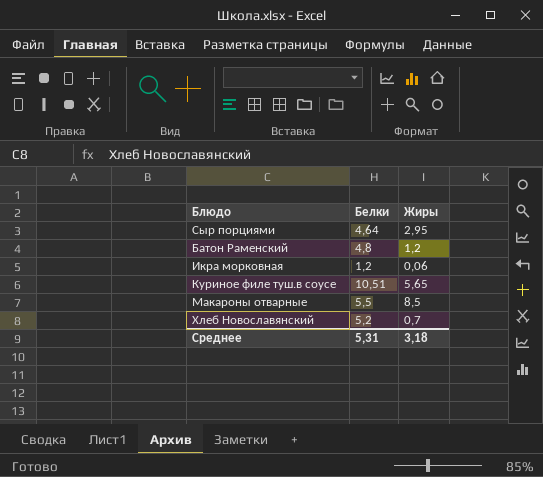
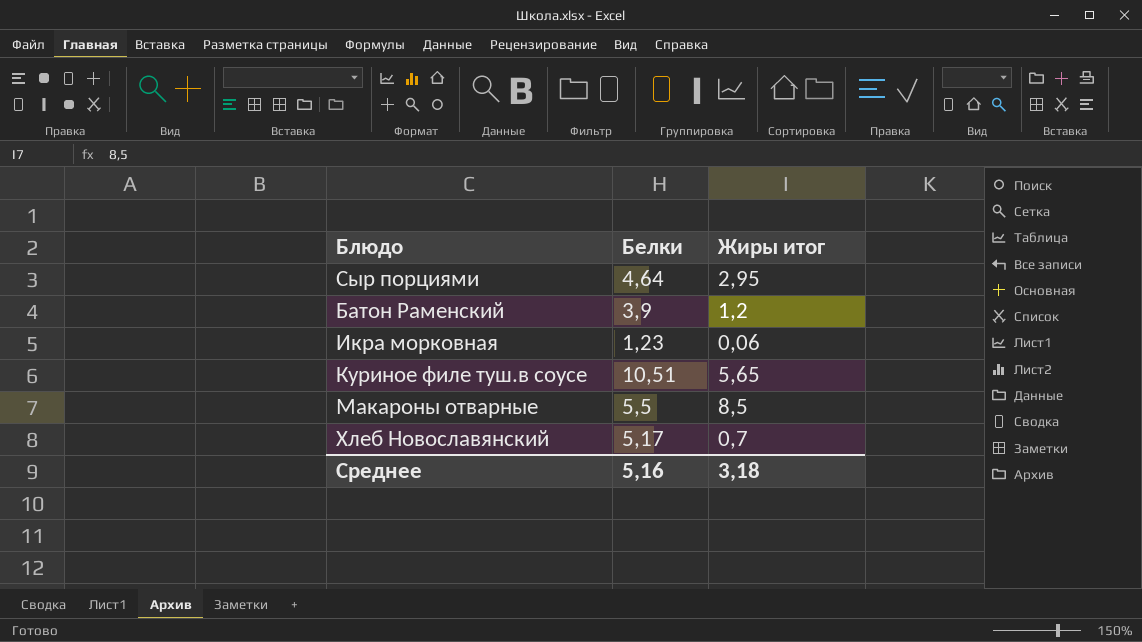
column name: Жиры -> Жиры итог
Батон Раменский | Белки: 4,8 -> 3,9
Икра морковная | Белки: 1,2 -> 1,23
Хлеб Новославянский | Белки: 5,2 -> 5,17
Среднее | Белки: 5,31 -> 5,16

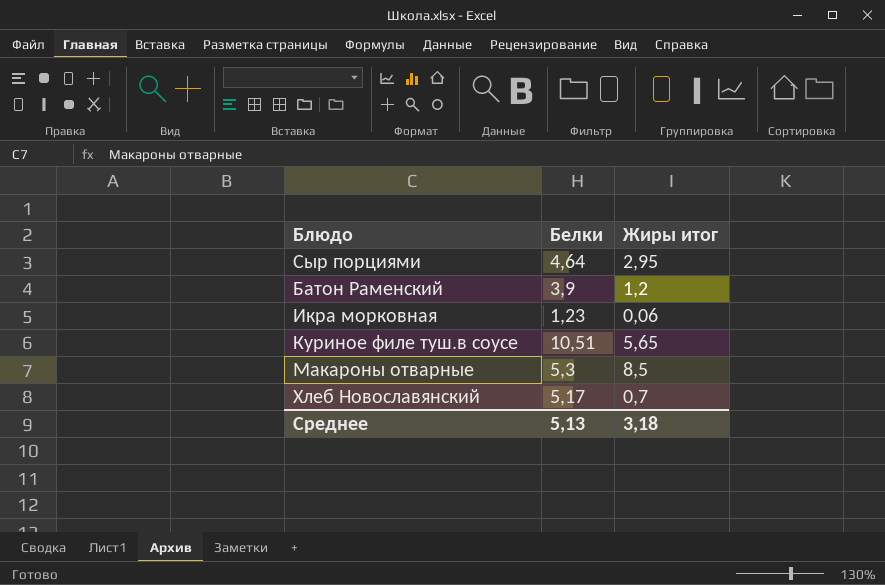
Макароны отварные | Белки: 5,5 -> 5,3
Среднее | Белки: 5,16 -> 5,13

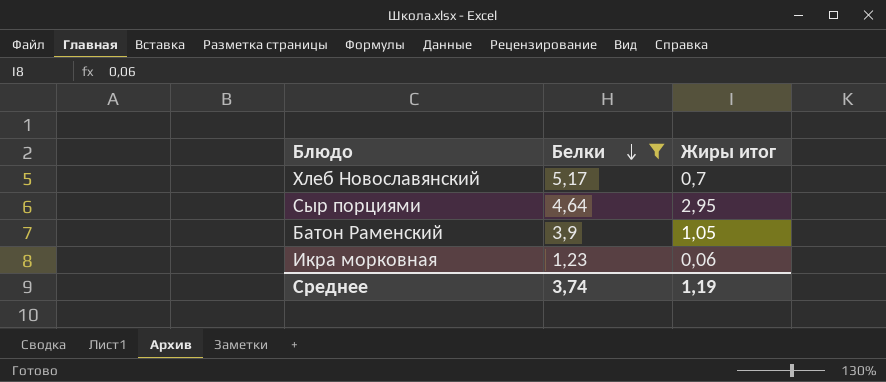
filter: none -> Белки <= 5,17
row order: none -> Белки descending
Батон Раменский | Жиры итог: 1,2 -> 1,05
Среднее | Белки: 5,13 -> 3,74
Среднее | Жиры итог: 3,18 -> 1,19

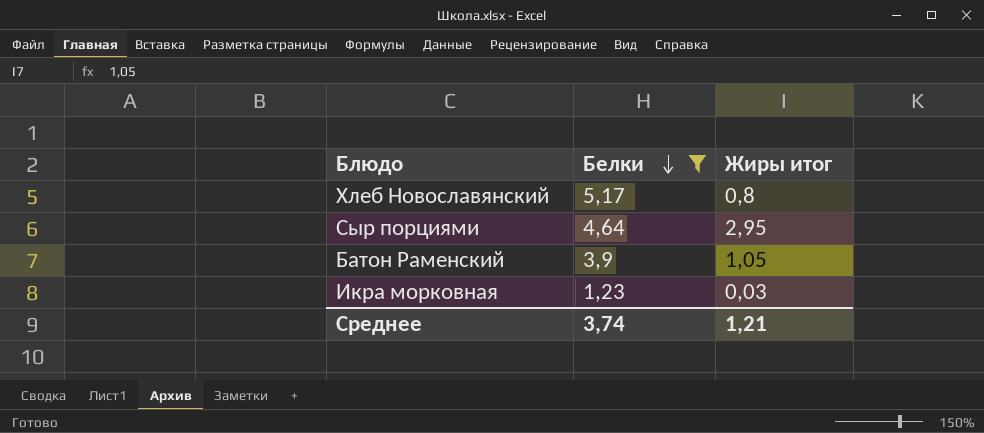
Хлеб Новославянский | Жиры итог: 0,7 -> 0,8
Икра морковная | Жиры итог: 0,06 -> 0,03
Среднее | Жиры итог: 1,19 -> 1,21

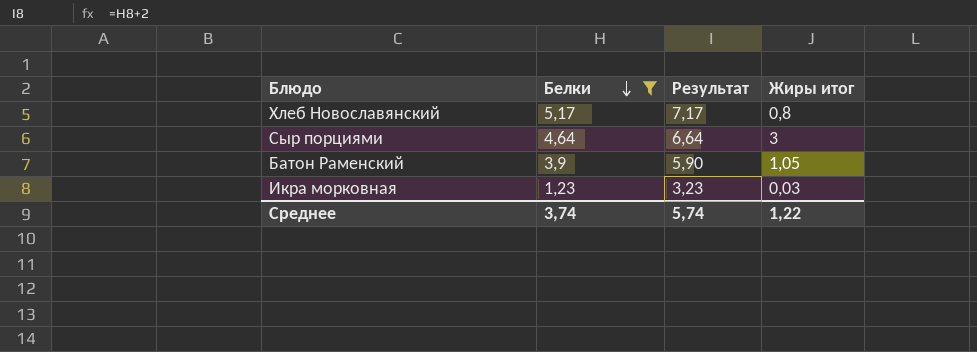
column Результат | formula: none -> [Белки] + 2
Сыр порциями | Жиры итог: 2,95 -> 3
Среднее | Жиры итог: 1,21 -> 1,22

